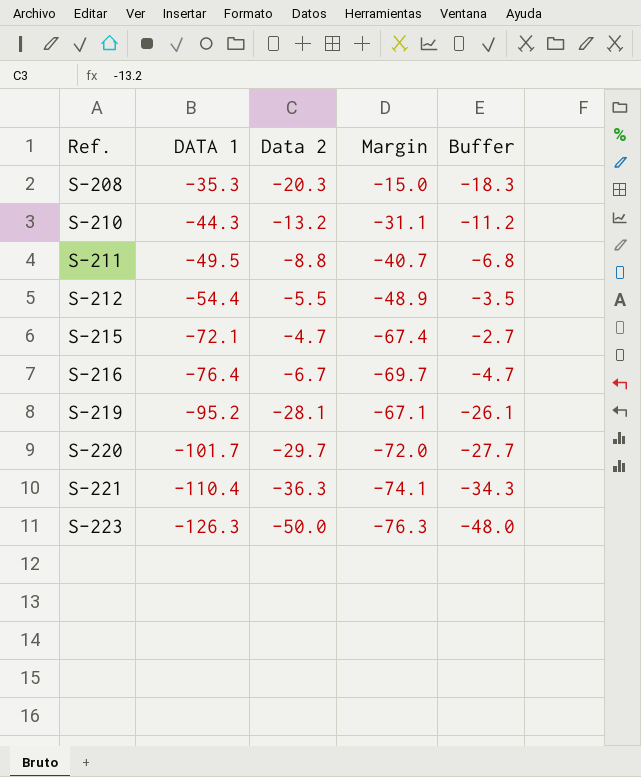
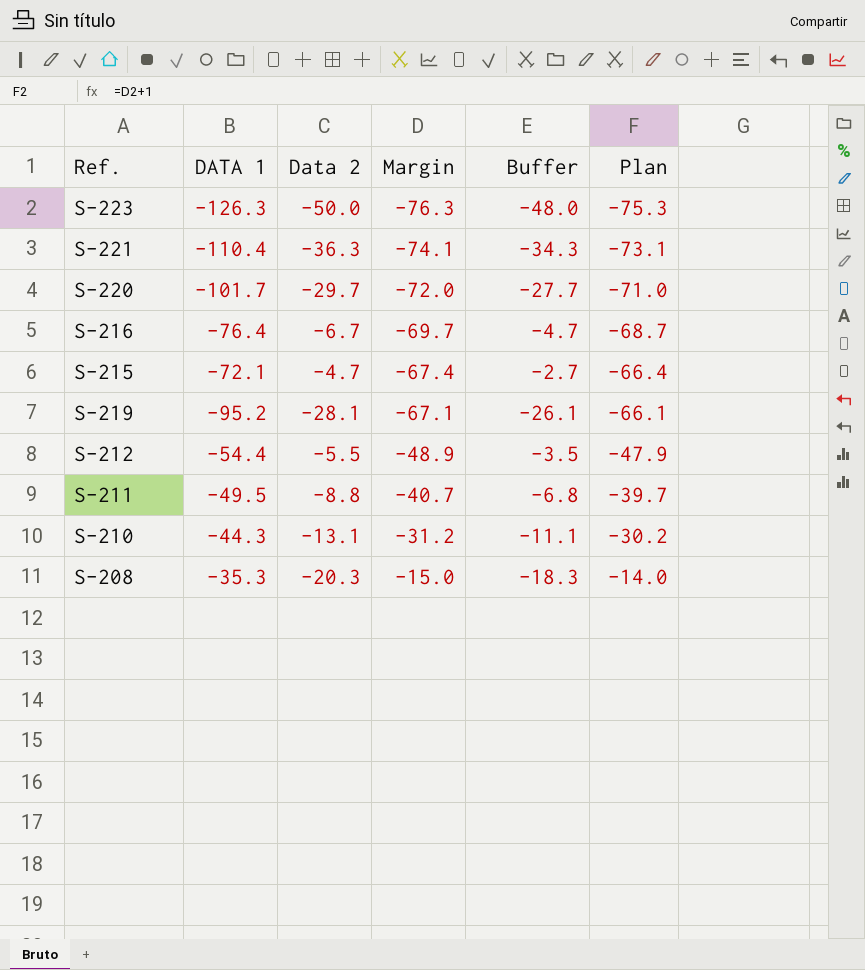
row order: Ref. ascending -> Margin ascending
column Plan | formula: none -> [Margin] + 1
S-210 | Data 2: -13.2 -> -13.1
S-210 | Margin: -31.1 -> -31.2
S-210 | Buffer: -11.2 -> -11.1

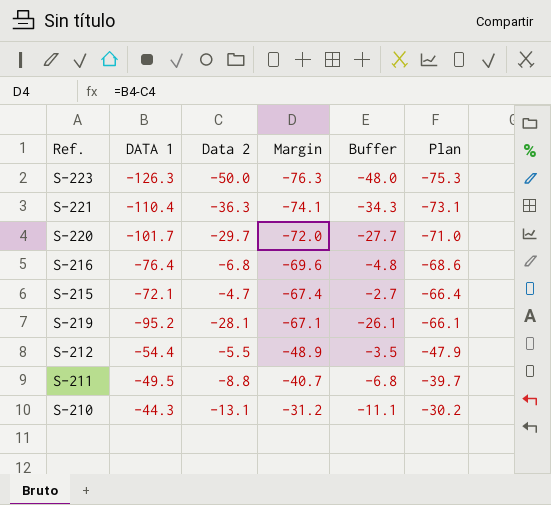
row S-208: -35.3 | -20.3 | -15.0 | -18.3 | -14.0 -> none
S-216 | Data 2: -6.7 -> -6.8
S-216 | Margin: -69.7 -> -69.6
S-216 | Buffer: -4.7 -> -4.8
S-216 | Plan: -68.7 -> -68.6

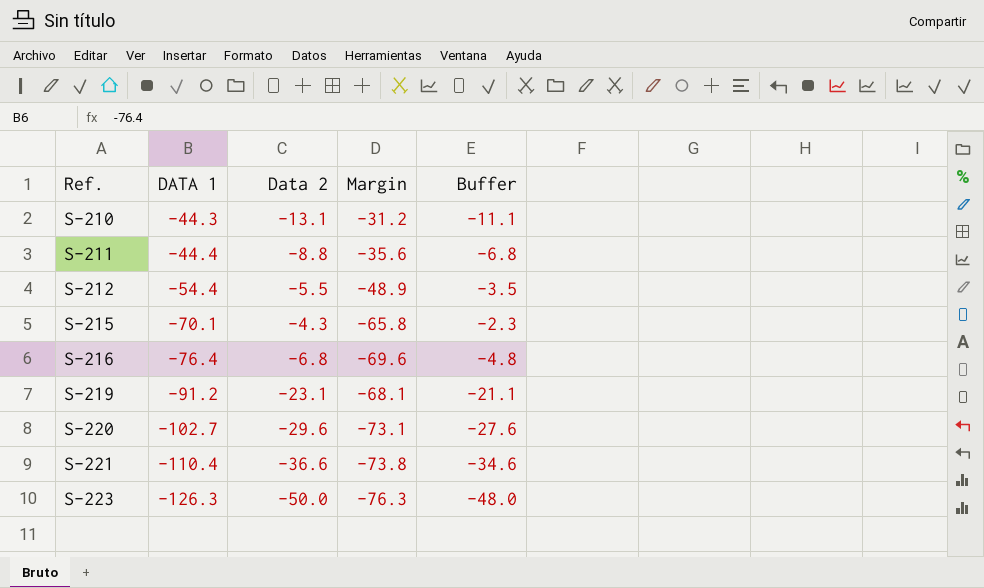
row order: Margin ascending -> Ref. ascending
column Plan | formula: [Margin] + 1 -> none
S-211 | DATA 1: -49.5 -> -44.4
S-211 | Margin: -40.7 -> -35.6
S-215 | DATA 1: -72.1 -> -70.1
S-215 | Data 2: -4.7 -> -4.3
S-215 | Margin: -67.4 -> -65.8
S-215 | Buffer: -2.7 -> -2.3
S-219 | DATA 1: -95.2 -> -91.2
S-219 | Data 2: -28.1 -> -23.1
S-219 | Margin: -67.1 -> -68.1
S-219 | Buffer: -26.1 -> -21.1
S-220 | DATA 1: -101.7 -> -102.7
S-220 | Data 2: -29.7 -> -29.6
S-220 | Margin: -72.0 -> -73.1
S-220 | Buffer: -27.7 -> -27.6
S-221 | Data 2: -36.3 -> -36.6
S-221 | Margin: -74.1 -> -73.8
S-221 | Buffer: -34.3 -> -34.6

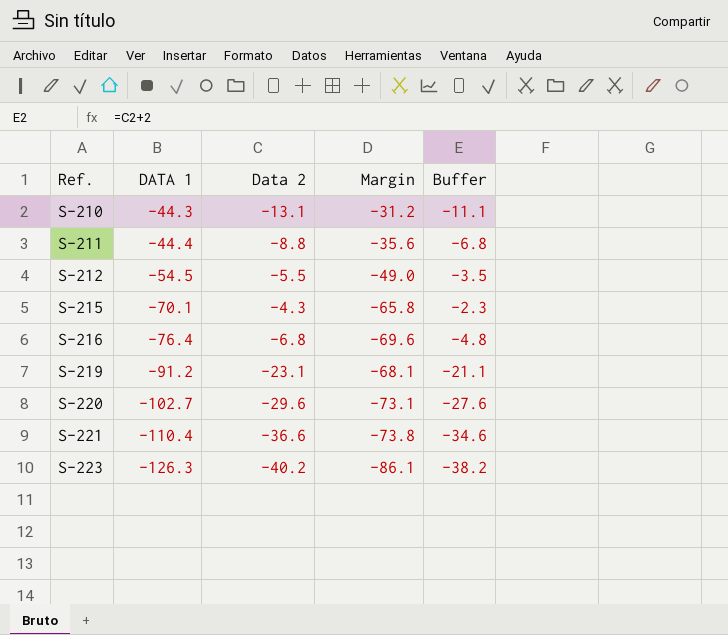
S-212 | DATA 1: -54.4 -> -54.5
S-212 | Margin: -48.9 -> -49.0
S-223 | Data 2: -50.0 -> -40.2
S-223 | Margin: -76.3 -> -86.1
S-223 | Buffer: -48.0 -> -38.2

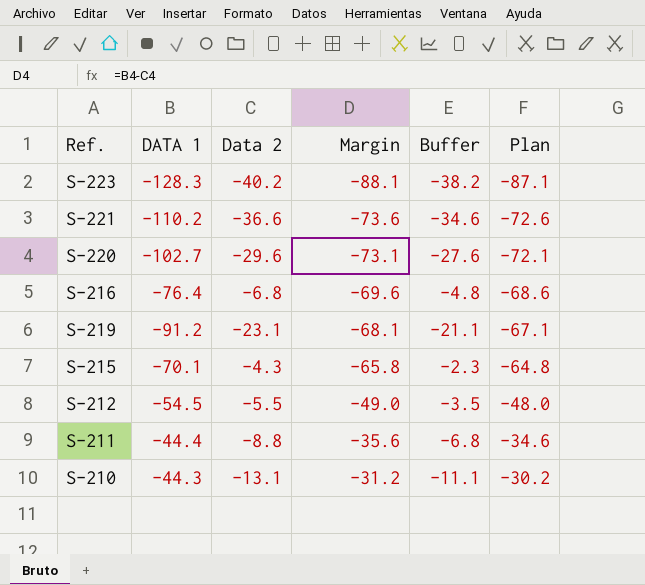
row order: Ref. ascending -> Margin ascending
column Plan | formula: none -> [Margin] + 1
S-223 | DATA 1: -126.3 -> -128.3
S-223 | Margin: -86.1 -> -88.1
S-221 | DATA 1: -110.4 -> -110.2
S-221 | Margin: -73.8 -> -73.6

